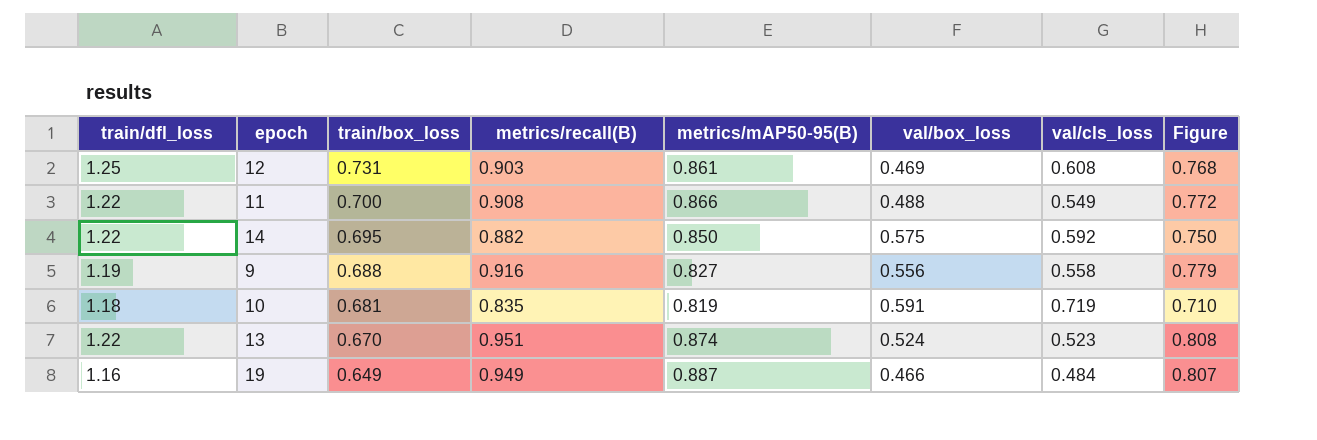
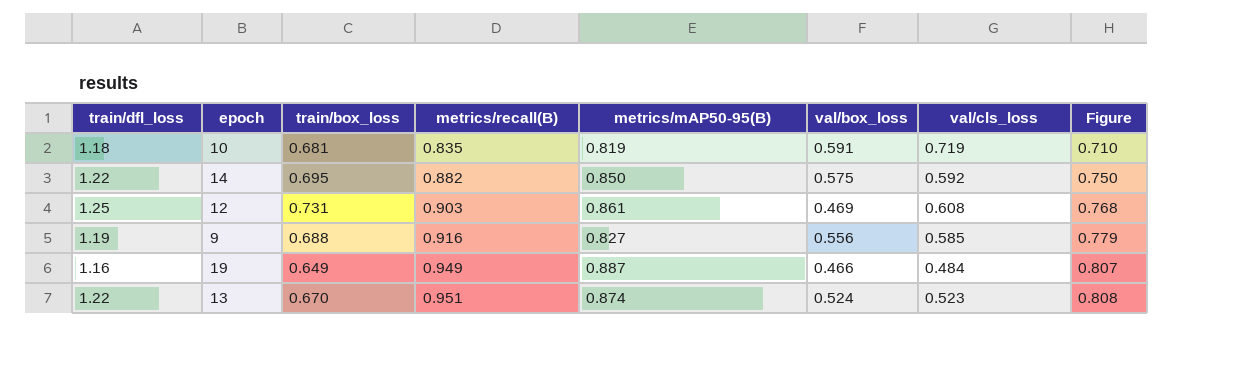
row order: train/box_loss descending -> metrics/recall(B) ascending
row 11: 1.22 | 0.700 | 0.908 | 0.866 | 0.488 | 0.549 | 0.772 -> none
9 | val/cls_loss: 0.558 -> 0.585

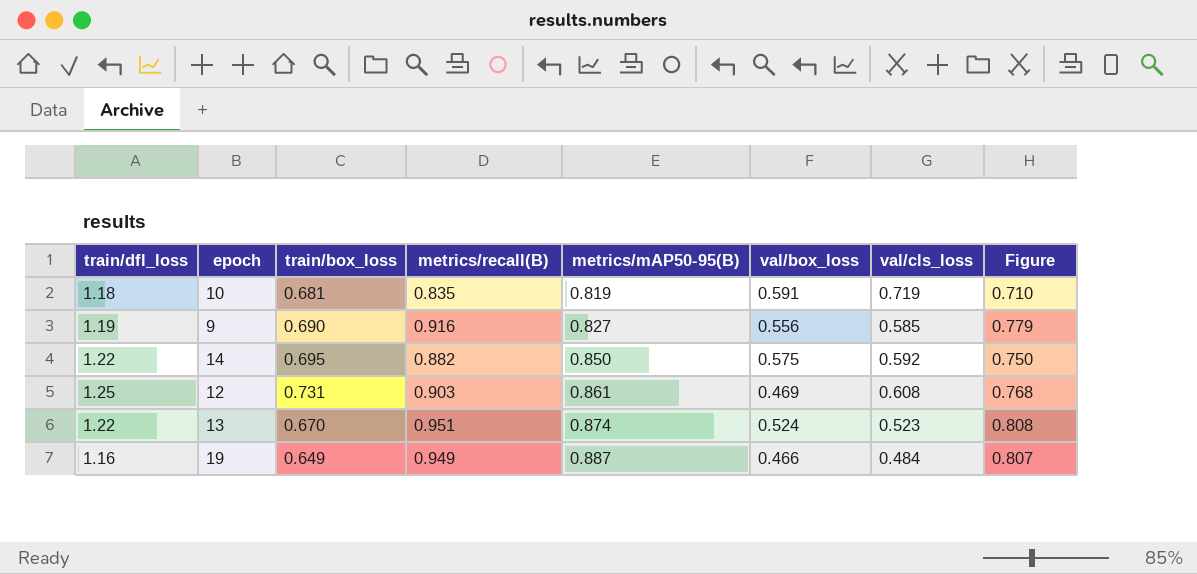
row order: metrics/recall(B) ascending -> metrics/mAP50-95(B) ascending
9 | train/box_loss: 0.688 -> 0.690

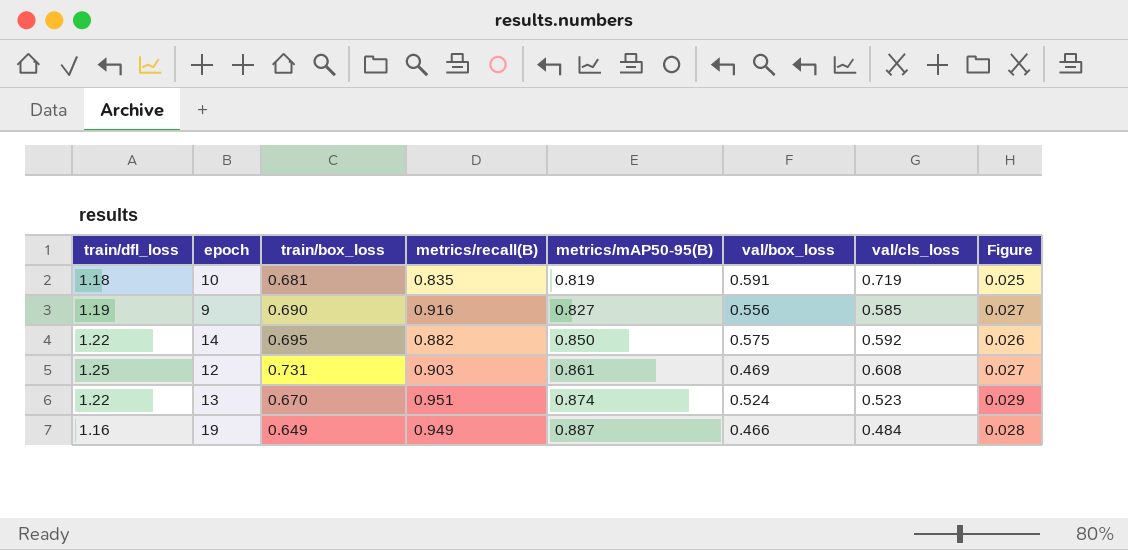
column Figure | formula: [metrics/recall(B)] * 0.85 -> [metrics/recall(B)] * 0.03

